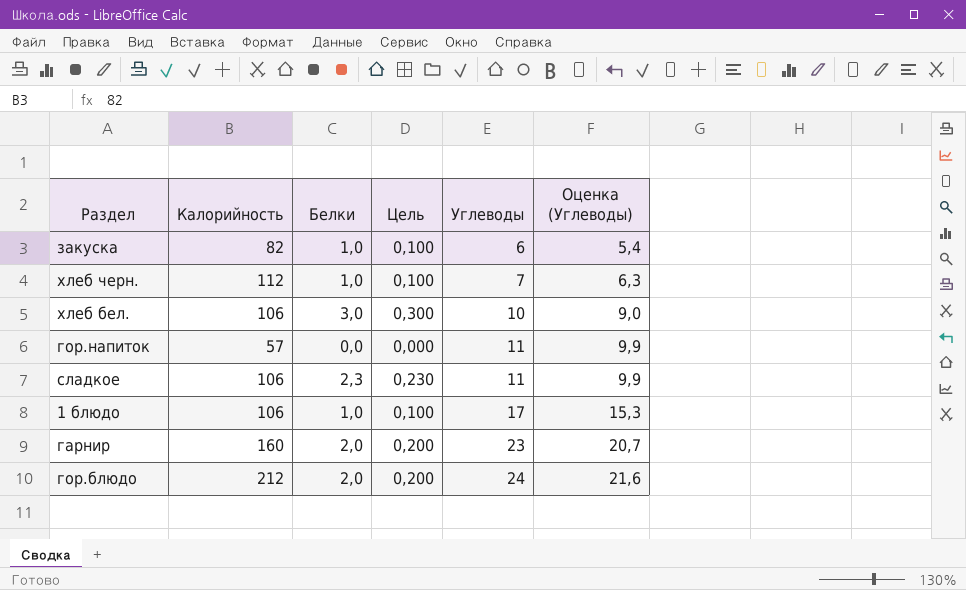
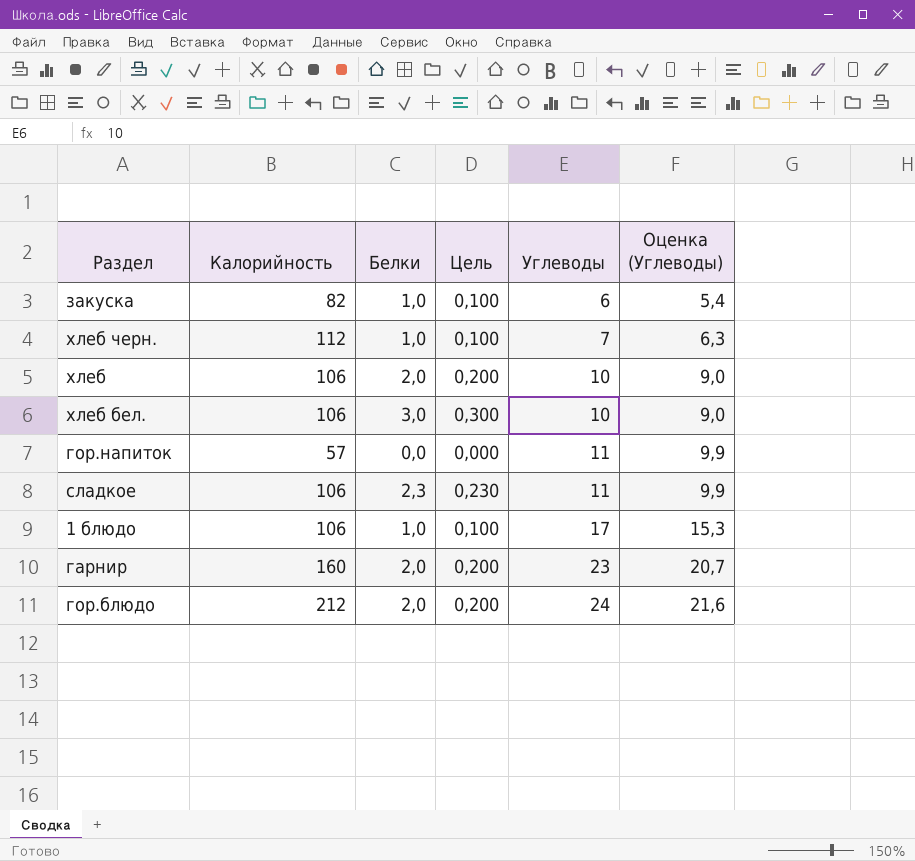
row хлеб: none -> 106 | 2,0 | 0,200 | 10 | 9,0

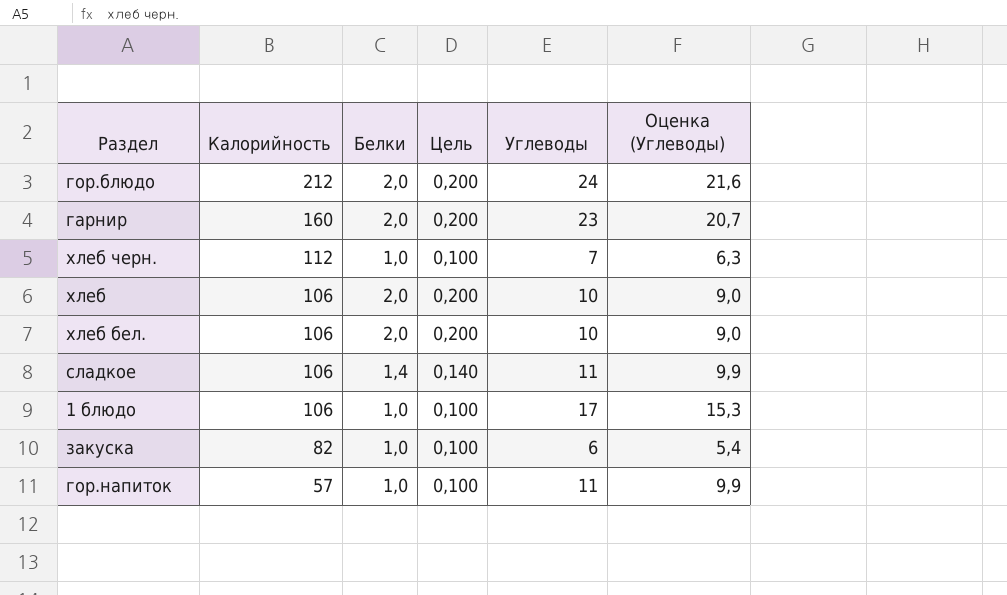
row order: Углеводы ascending -> Калорийность descending
хлеб бел. | Белки: 3,0 -> 2,0
хлеб бел. | Цель: 0,300 -> 0,200
сладкое | Белки: 2,3 -> 1,4
сладкое | Цель: 0,230 -> 0,140
гор.напиток | Белки: 0,0 -> 1,0
гор.напиток | Цель: 0,000 -> 0,100

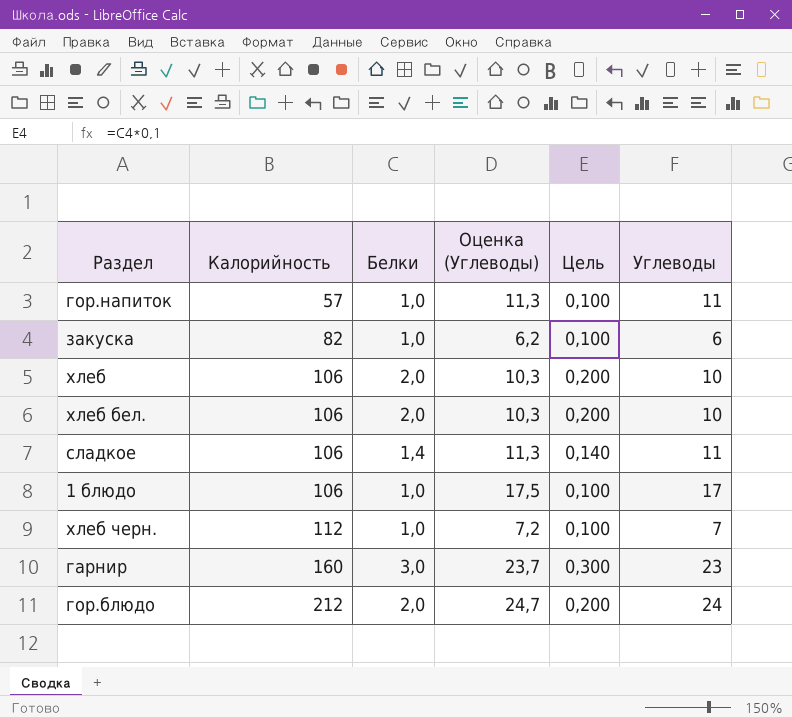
row order: Калорийность descending -> Калорийность ascending
column Оценка (Углеводы) | formula: [Углеводы] * 0,9 -> [Углеводы] * 1,03
column Оценка (Углеводы) | position: 6 -> 4
гарнир | Белки: 2,0 -> 3,0
гарнир | Цель: 0,200 -> 0,300

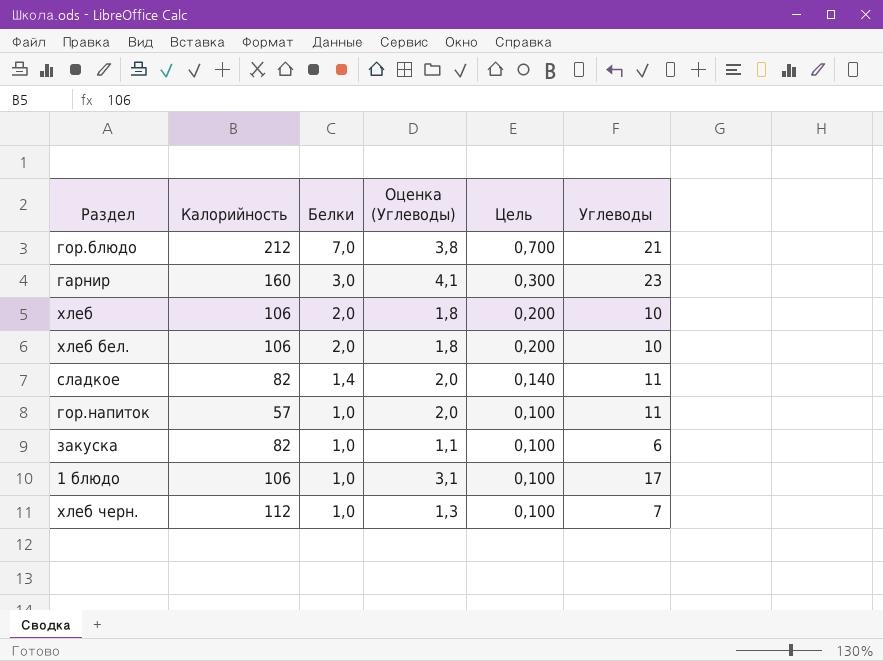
row order: Калорийность ascending -> Белки descending
column Оценка (Углеводы) | formula: [Углеводы] * 1,03 -> [Углеводы] * 0,18
гор.блюдо | Белки: 2,0 -> 7,0
гор.блюдо | Цель: 0,200 -> 0,700
гор.блюдо | Углеводы: 24 -> 21
сладкое | Калорийность: 106 -> 82

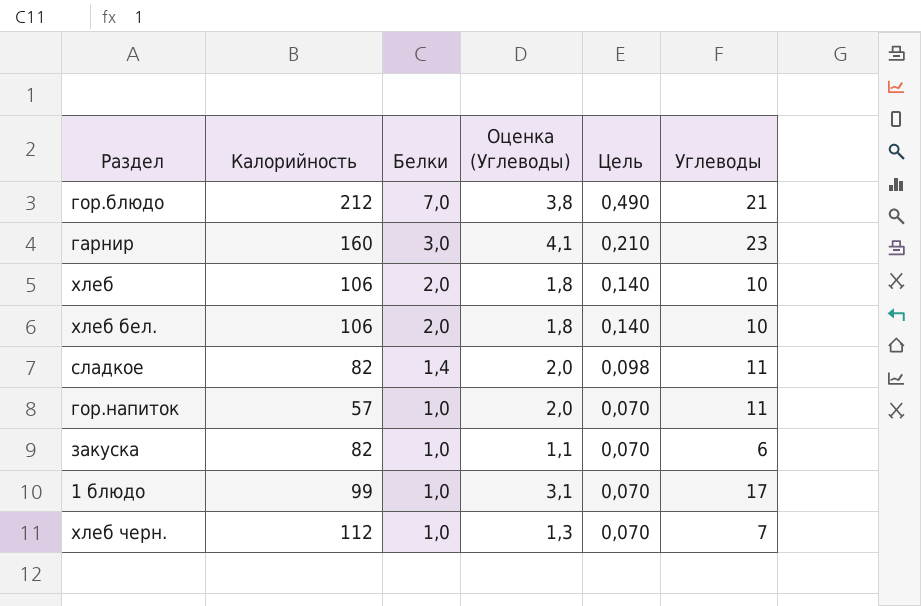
column Цель | formula: [Белки] * 0,1 -> [Белки] * 0,07
1 блюдо | Калорийность: 106 -> 99

